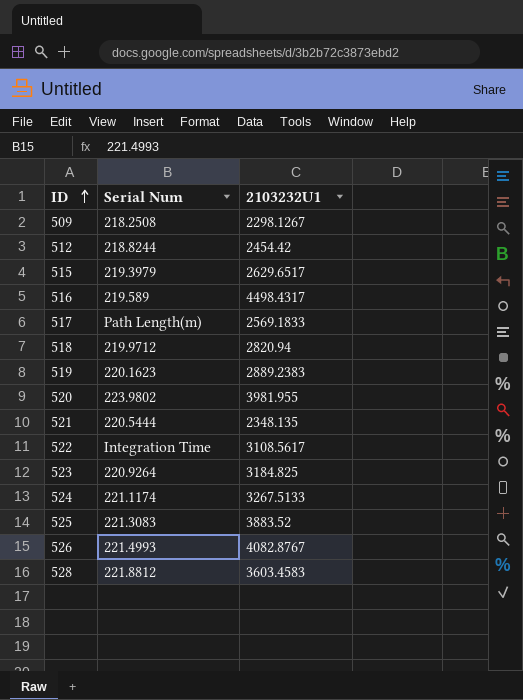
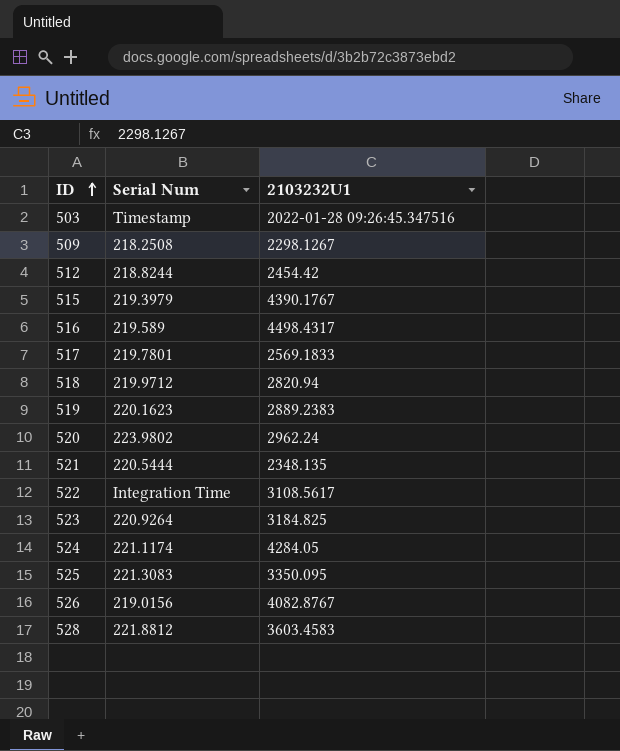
row 503: none -> Timestamp | 2022-01-28 09:26:45.347516
515 | 2103232U1: 2629.6517 -> 4390.1767
517 | Serial Num: Path Length(m) -> 219.7801
520 | 2103232U1: 3981.955 -> 2962.24
524 | 2103232U1: 3267.5133 -> 4284.05
525 | 2103232U1: 3883.52 -> 3350.095
526 | Serial Num: 221.4993 -> 219.0156

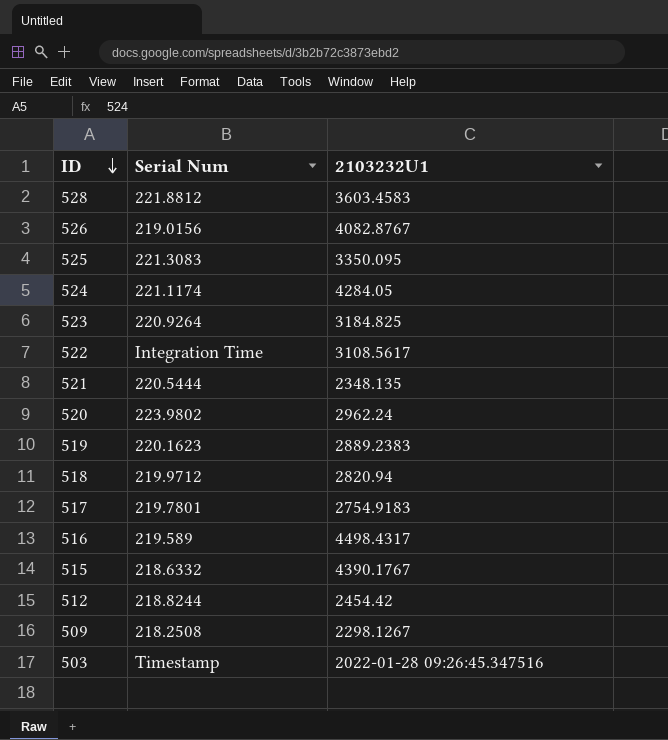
row order: ID ascending -> ID descending
517 | 2103232U1: 2569.1833 -> 2754.9183
515 | Serial Num: 219.3979 -> 218.6332

